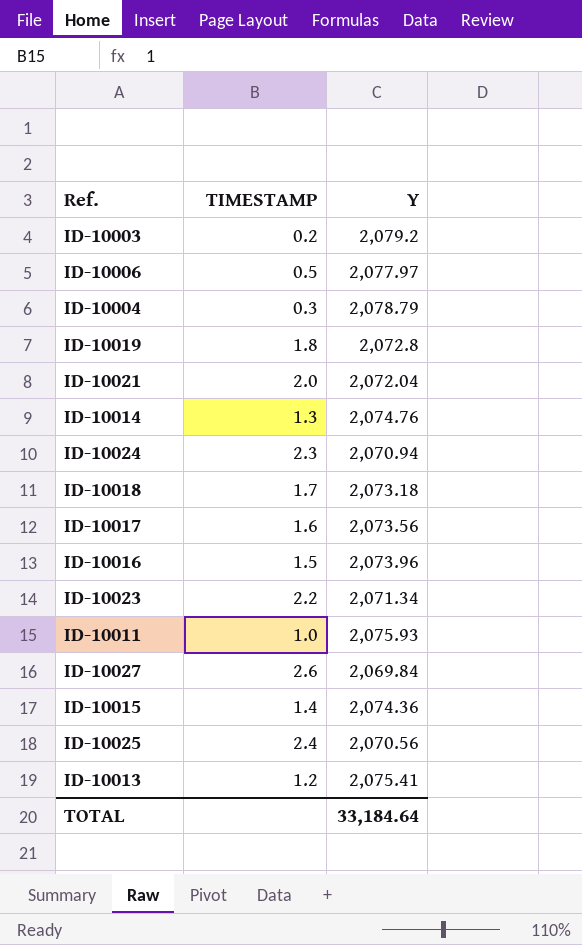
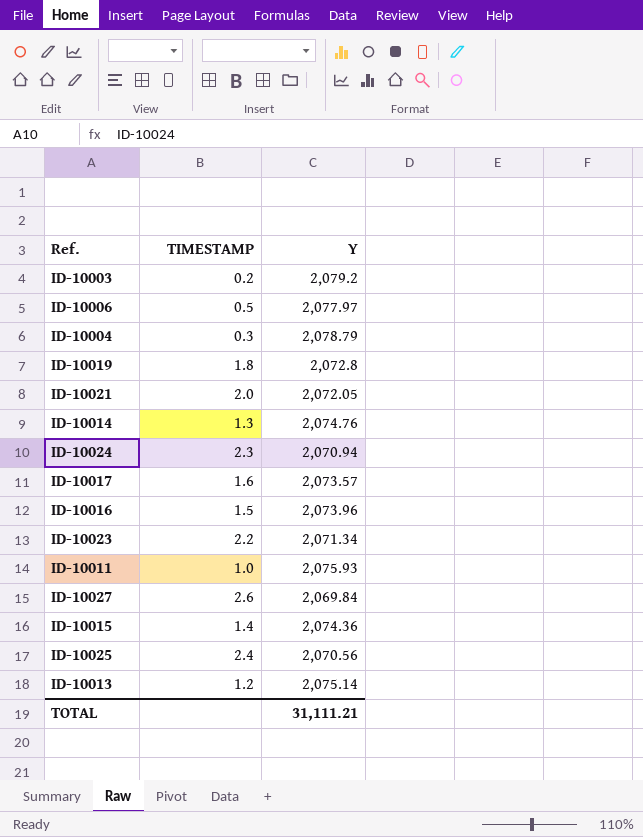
row ID-10018: 1.7 | 2,073.18 -> none
ID-10021 | Y: 2,072.04 -> 2,072.05
ID-10017 | Y: 2,073.56 -> 2,073.57
ID-10013 | Y: 2,075.41 -> 2,075.14
TOTAL | Y: 33,184.64 -> 31,111.21

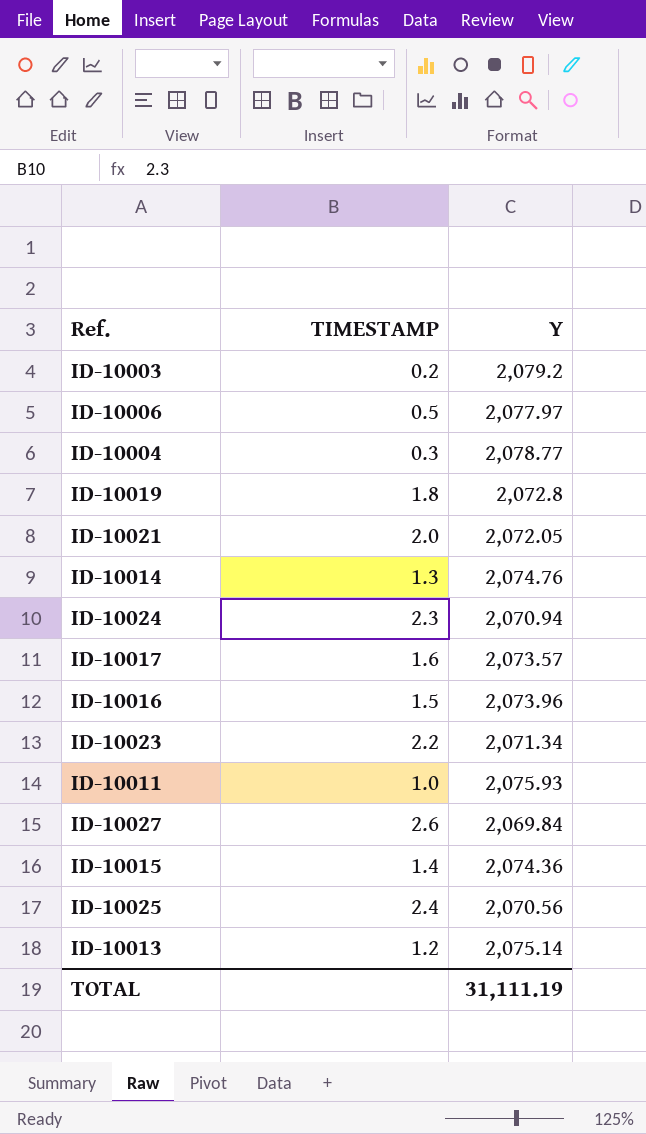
ID-10004 | Y: 2,078.79 -> 2,078.77
TOTAL | Y: 31,111.21 -> 31,111.19

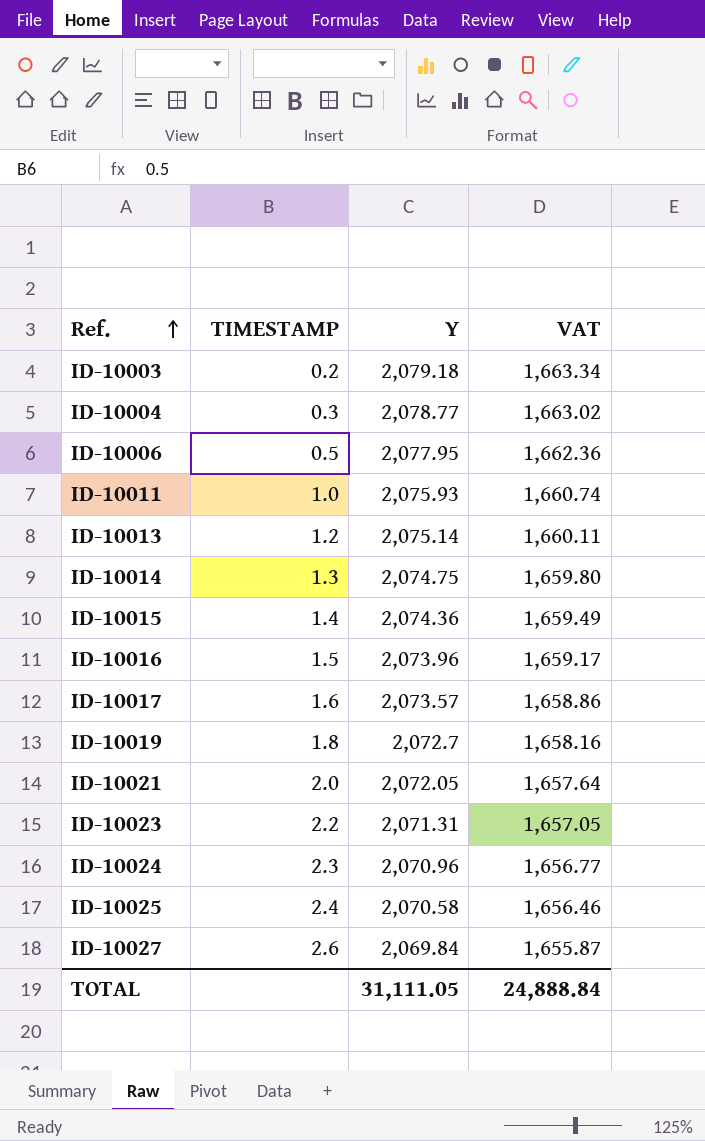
row order: none -> Ref. ascending
column VAT | formula: none -> [Y] * 0.8
ID-10003 | Y: 2,079.2 -> 2,079.18
ID-10006 | Y: 2,077.97 -> 2,077.95
ID-10014 | Y: 2,074.76 -> 2,074.75
ID-10019 | Y: 2,072.8 -> 2,072.7
ID-10023 | Y: 2,071.34 -> 2,071.31
ID-10024 | Y: 2,070.94 -> 2,070.96
ID-10025 | Y: 2,070.56 -> 2,070.58
TOTAL | Y: 31,111.19 -> 31,111.05

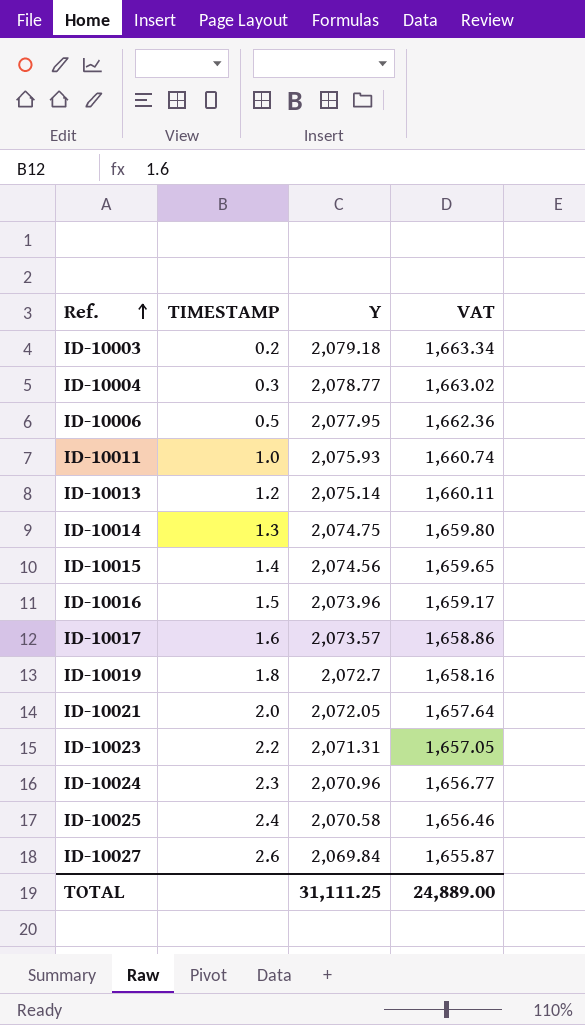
ID-10015 | Y: 2,074.36 -> 2,074.56
ID-10015 | VAT: 1,659.49 -> 1,659.65
TOTAL | Y: 31,111.05 -> 31,111.25
TOTAL | VAT: 24,888.84 -> 24,889.00

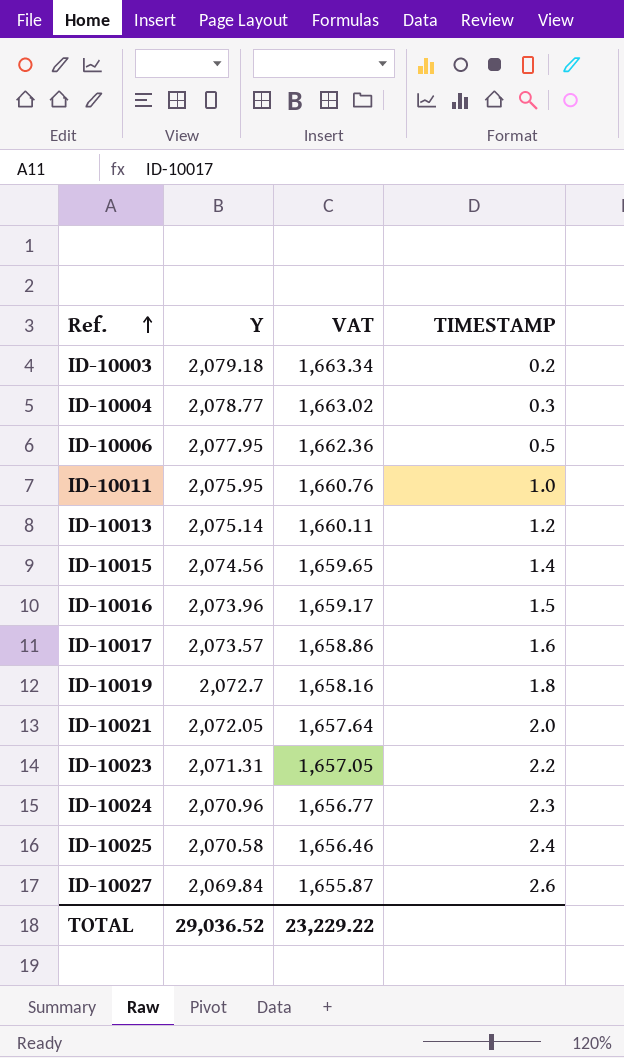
column TIMESTAMP | position: 2 -> 4
row ID-10014: 1.3 | 2,074.75 | 1,659.80 -> none
ID-10011 | Y: 2,075.93 -> 2,075.95
ID-10011 | VAT: 1,660.74 -> 1,660.76
TOTAL | Y: 31,111.25 -> 29,036.52
TOTAL | VAT: 24,889.00 -> 23,229.22

